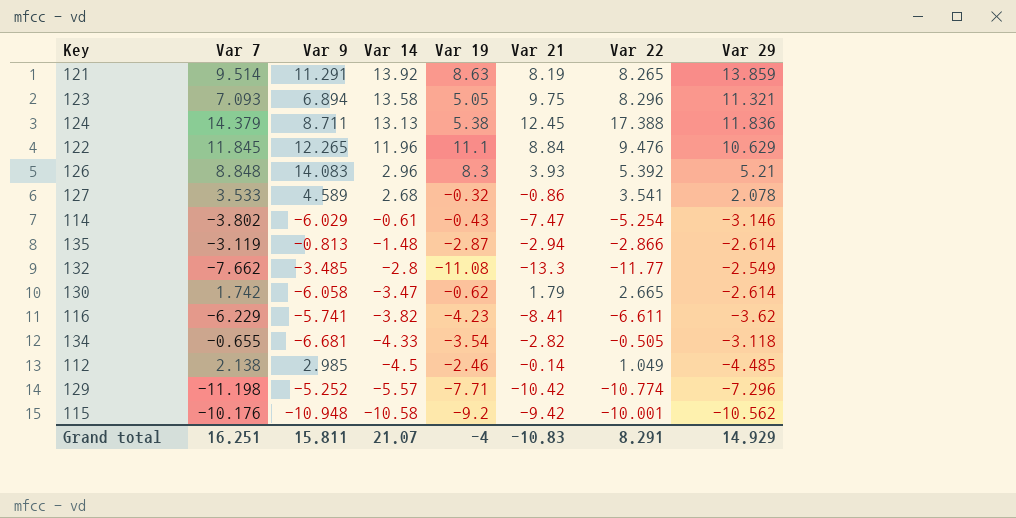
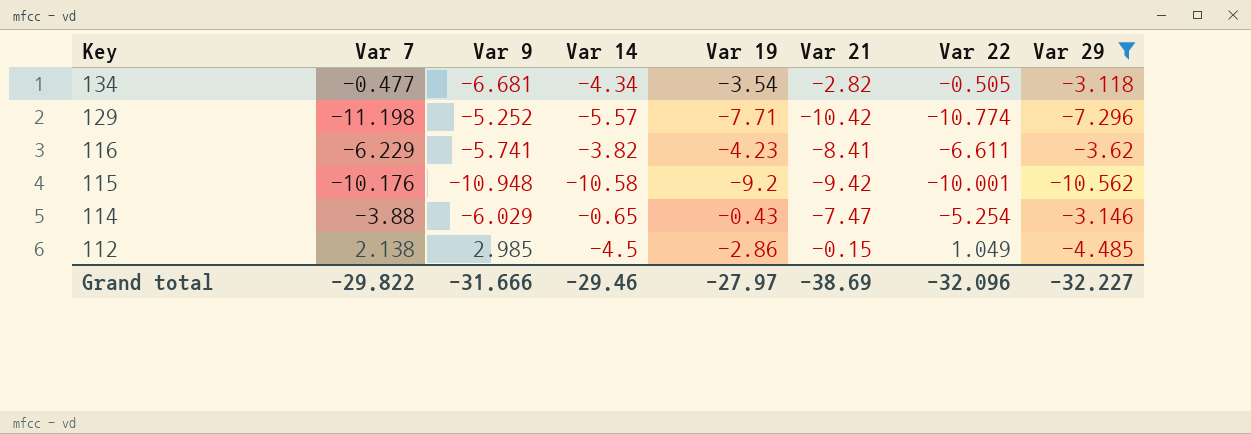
filter: none -> Var 29 <= -3.118
row order: Var 14 descending -> Key descending
134 | Var 7: -0.655 -> -0.477
134 | Var 14: -4.33 -> -4.34
114 | Var 7: -3.802 -> -3.88
114 | Var 14: -0.61 -> -0.65
112 | Var 19: -2.46 -> -2.86
112 | Var 21: -0.14 -> -0.15
Grand total | Var 7: 16.251 -> -29.822
Grand total | Var 9: 15.811 -> -31.666
Grand total | Var 14: 21.07 -> -29.46
Grand total | Var 19: -4 -> -27.97
Grand total | Var 21: -10.83 -> -38.69
Grand total | Var 22: 8.291 -> -32.096
Grand total | Var 29: 14.929 -> -32.227

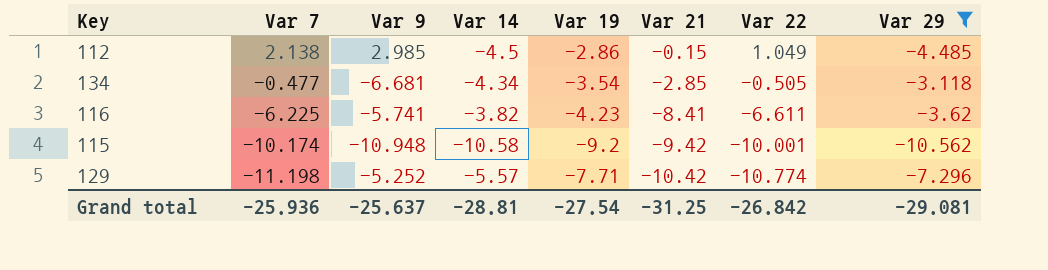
row order: Key descending -> Var 7 descending
row 114: -3.88 | -6.029 | -0.65 | -0.43 | -7.47 | -5.254 | -3.146 -> none
134 | Var 21: -2.82 -> -2.85
116 | Var 7: -6.229 -> -6.225
115 | Var 7: -10.176 -> -10.174
Grand total | Var 7: -29.822 -> -25.936
Grand total | Var 9: -31.666 -> -25.637
Grand total | Var 14: -29.46 -> -28.81
Grand total | Var 19: -27.97 -> -27.54
Grand total | Var 21: -38.69 -> -31.25
Grand total | Var 22: -32.096 -> -26.842
Grand total | Var 29: -32.227 -> -29.081

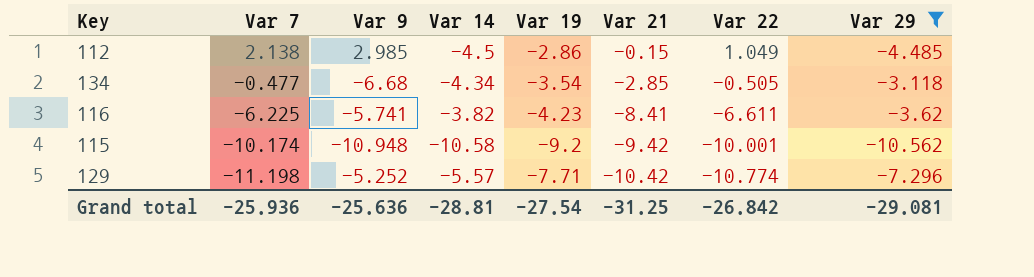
134 | Var 9: -6.681 -> -6.68
Grand total | Var 9: -25.637 -> -25.636

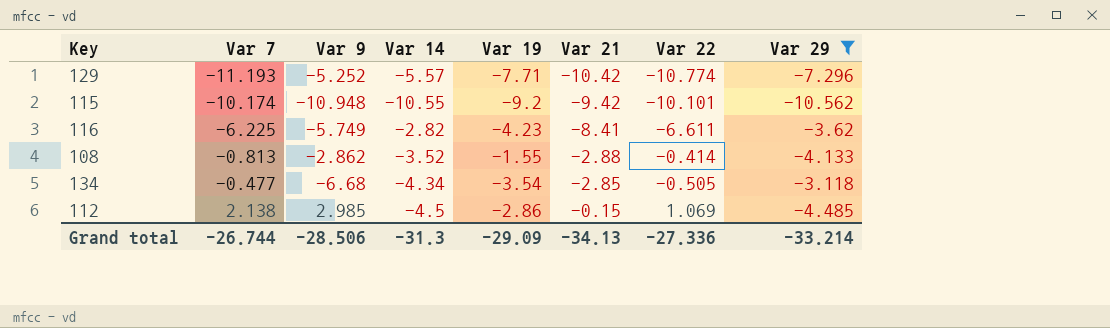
row order: Var 7 descending -> Var 7 ascending
129 | Var 7: -11.198 -> -11.193
115 | Var 14: -10.58 -> -10.55
115 | Var 22: -10.001 -> -10.101
116 | Var 9: -5.741 -> -5.749
116 | Var 14: -3.82 -> -2.82
row 108: none -> -0.813 | -2.862 | -3.52 | -1.55 | -2.88 | -0.414 | -4.133
112 | Var 22: 1.049 -> 1.069
Grand total | Var 7: -25.936 -> -26.744
Grand total | Var 9: -25.636 -> -28.506
Grand total | Var 14: -28.81 -> -31.3
Grand total | Var 19: -27.54 -> -29.09
Grand total | Var 21: -31.25 -> -34.13
Grand total | Var 22: -26.842 -> -27.336
Grand total | Var 29: -29.081 -> -33.214

